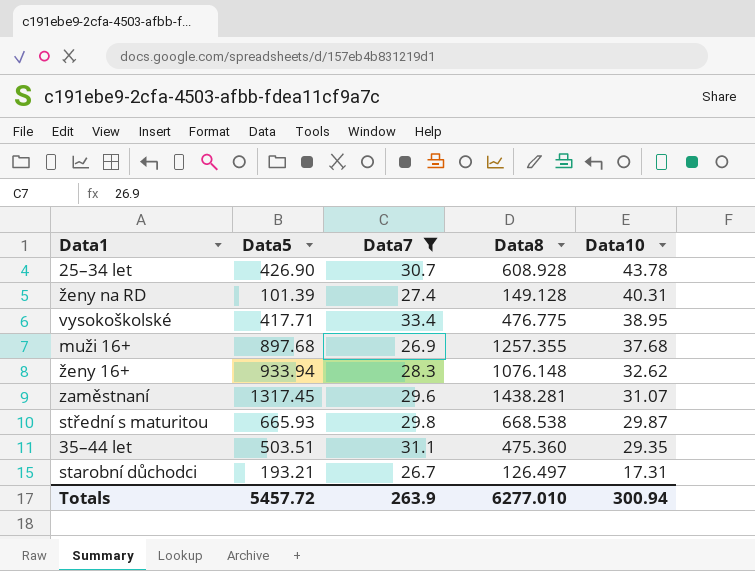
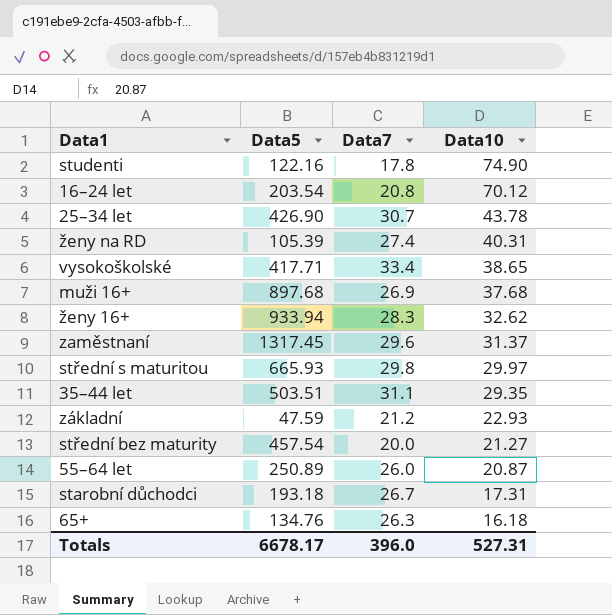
filter: Data7 >= 26.7 -> none
column Data8 | position: 4 -> none
ženy na RD | Data5: 101.39 -> 105.39
vysokoškolské | Data10: 38.95 -> 38.65
zaměstnaní | Data10: 31.07 -> 31.37
střední s maturitou | Data10: 29.87 -> 29.97
starobní důchodci | Data5: 193.21 -> 193.18
Totals | Data5: 5457.72 -> 6678.17
Totals | Data7: 263.9 -> 396.0
Totals | Data10: 300.94 -> 527.31

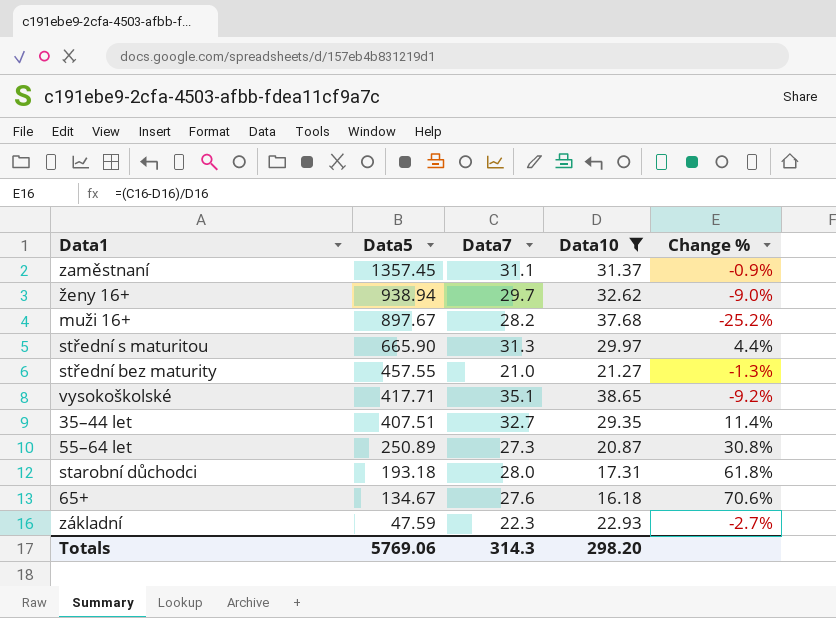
filter: none -> Data10 <= 38.65
row order: Data10 descending -> Data5 descending
column Change % | formula: none -> ([Data7] - [Data10]) / [Data10]
zaměstnaní | Data5: 1317.45 -> 1357.45
zaměstnaní | Data7: 29.6 -> 31.1
ženy 16+ | Data5: 933.94 -> 938.94
ženy 16+ | Data7: 28.3 -> 29.7
muži 16+ | Data5: 897.68 -> 897.67
muži 16+ | Data7: 26.9 -> 28.2
střední s maturitou | Data5: 665.93 -> 665.90
střední s maturitou | Data7: 29.8 -> 31.3
střední bez maturity | Data5: 457.54 -> 457.55
střední bez maturity | Data7: 20.0 -> 21.0
vysokoškolské | Data7: 33.4 -> 35.1
35–44 let | Data5: 503.51 -> 407.51
35–44 let | Data7: 31.1 -> 32.7
55–64 let | Data7: 26.0 -> 27.3
starobní důchodci | Data7: 26.7 -> 28.0
65+ | Data5: 134.76 -> 134.67
65+ | Data7: 26.3 -> 27.6
základní | Data7: 21.2 -> 22.3
Totals | Data5: 6678.17 -> 5769.06
Totals | Data7: 396.0 -> 314.3
Totals | Data10: 527.31 -> 298.20

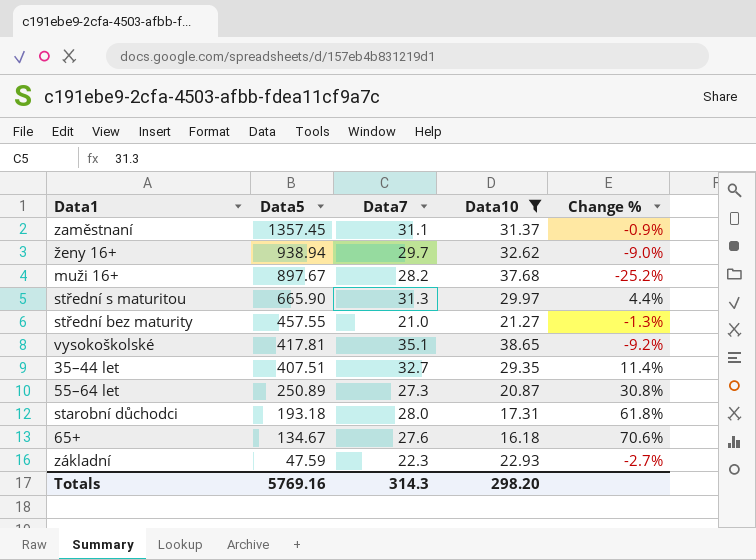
vysokoškolské | Data5: 417.71 -> 417.81
Totals | Data5: 5769.06 -> 5769.16

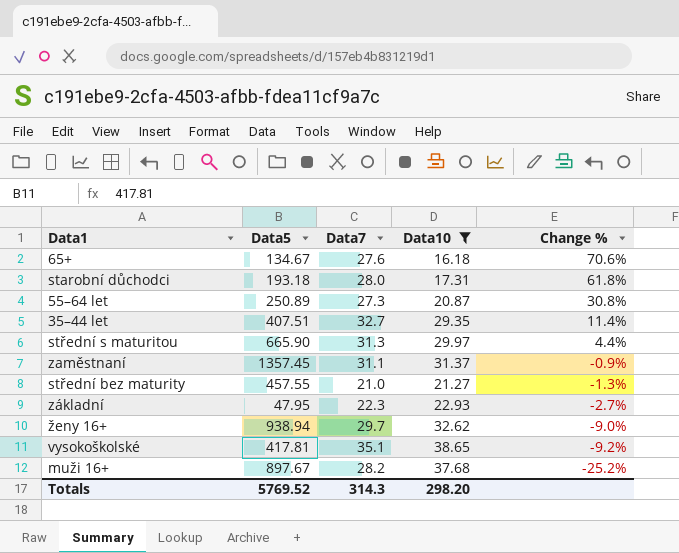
row order: Data5 descending -> Change % descending
základní | Data5: 47.59 -> 47.95
Totals | Data5: 5769.16 -> 5769.52

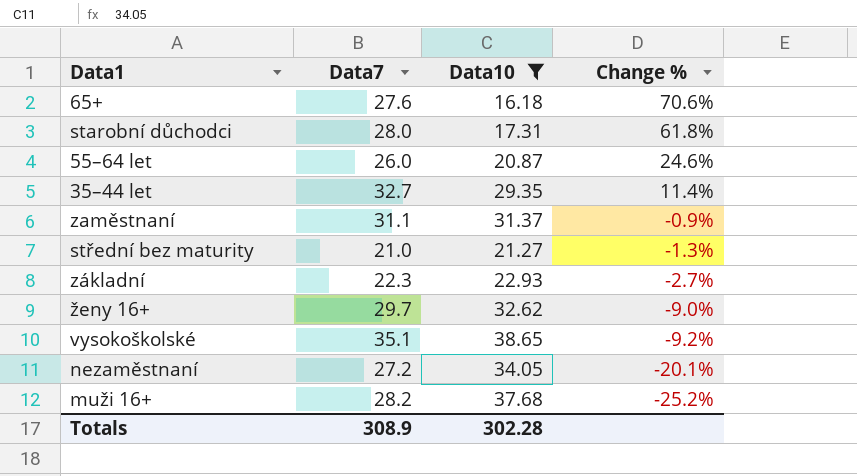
column Data5 | position: 2 -> none
row střední s maturitou: 665.90 | 31.3 | 29.97 | 4.4% -> none
55–64 let | Data7: 27.3 -> 26.0
55–64 let | Change %: 30.8% -> 24.6%
row nezaměstnaní: none -> 27.2 | 34.05 | -20.1%
Totals | Data7: 314.3 -> 308.9
Totals | Data10: 298.20 -> 302.28

